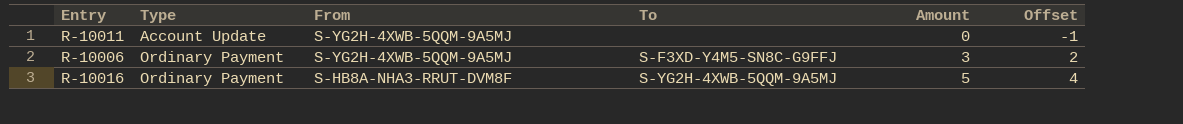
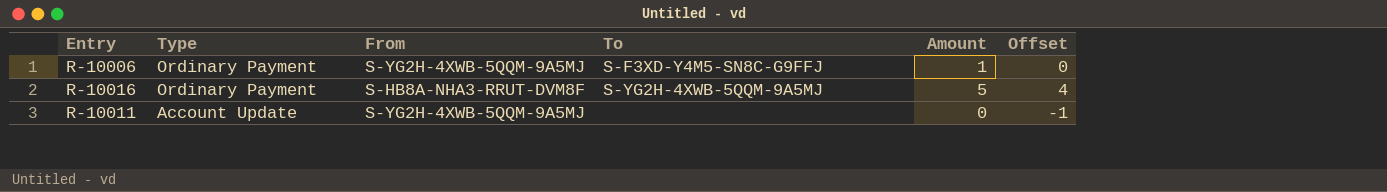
row order: Type ascending -> Type descending
R-10006 | Amount: 3 -> 1
R-10006 | Offset: 2 -> 0

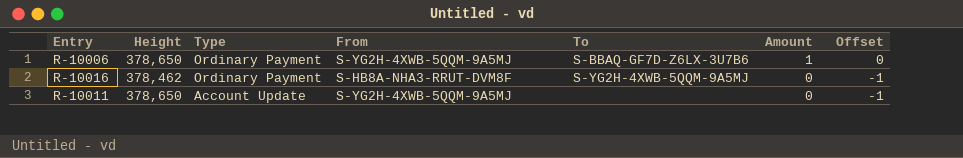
column Height | position: none -> 2
R-10006 | To: S-F3XD-Y4M5-SN8C-G9FFJ -> S-BBAQ-GF7D-Z6LX-3U7B6
R-10016 | Amount: 5 -> 0
R-10016 | Offset: 4 -> -1

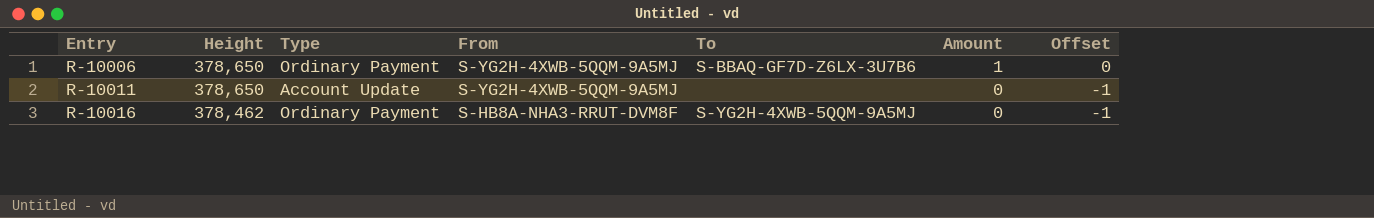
row order: Type descending -> Entry ascending

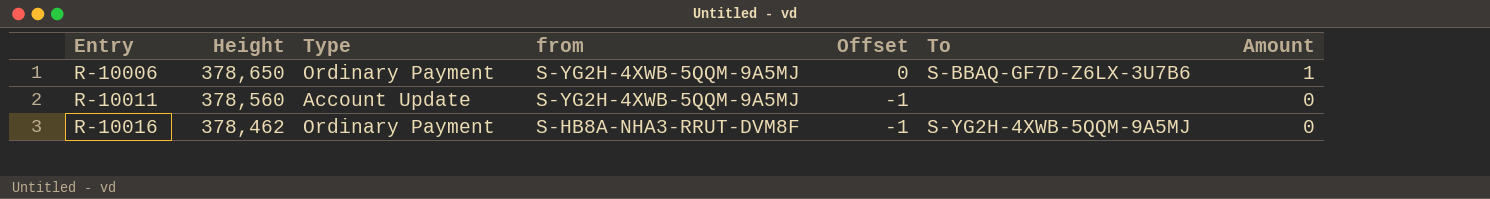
column name: From -> from
column Offset | position: 7 -> 5
R-10011 | Height: 378,650 -> 378,560

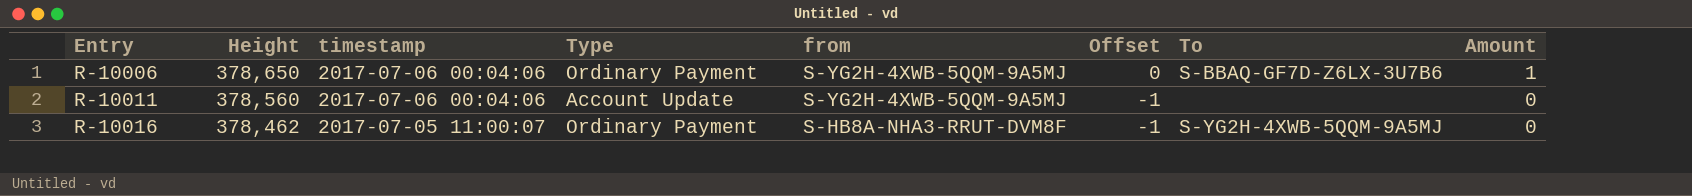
column timestamp | position: none -> 3

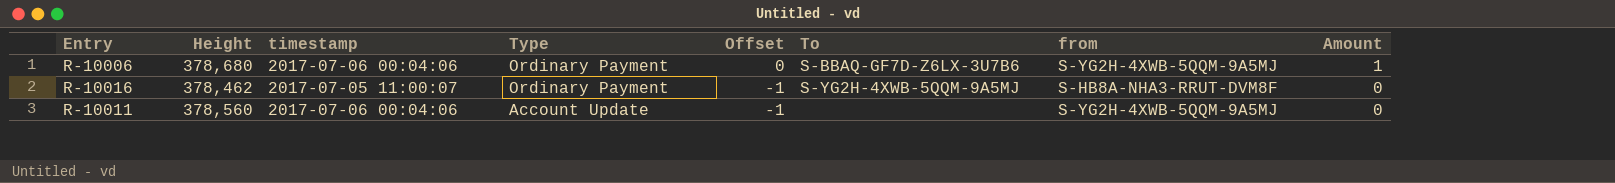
row order: Entry ascending -> Type descending
column from | position: 5 -> 7
R-10006 | Height: 378,650 -> 378,680

